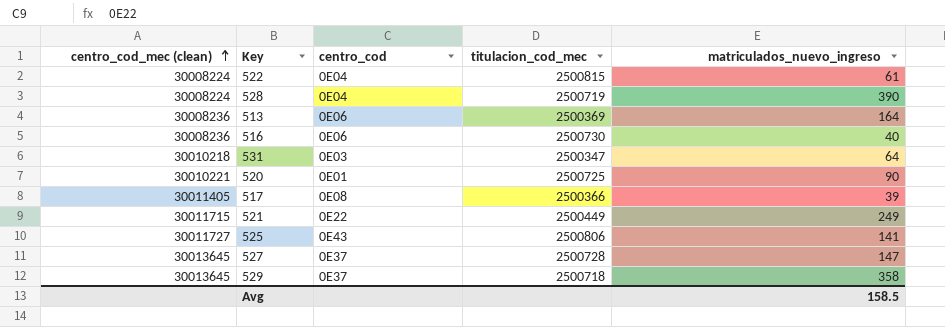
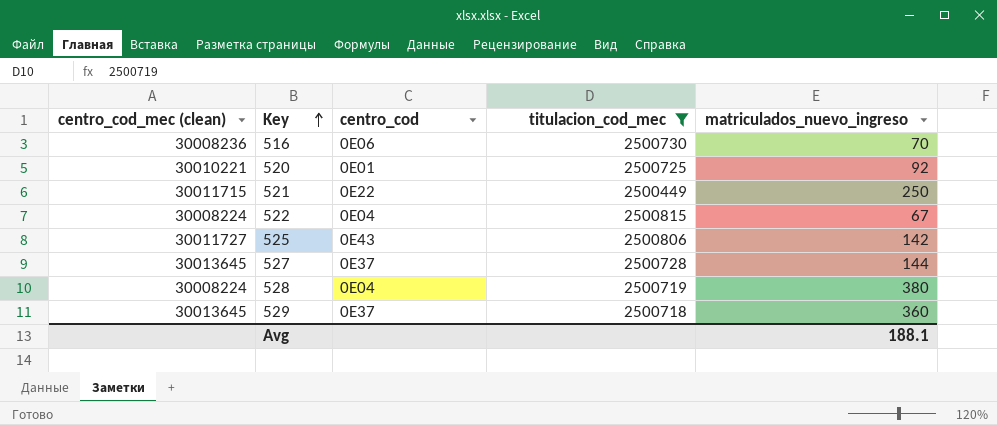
filter: none -> titulacion_cod_mec >= 2500449
row order: centro_cod_mec (clean) ascending -> Key ascending
516 | matriculados_nuevo_ingreso: 40 -> 70
520 | matriculados_nuevo_ingreso: 90 -> 92
521 | matriculados_nuevo_ingreso: 249 -> 250
522 | matriculados_nuevo_ingreso: 61 -> 67
525 | matriculados_nuevo_ingreso: 141 -> 142
527 | matriculados_nuevo_ingreso: 147 -> 144
528 | matriculados_nuevo_ingreso: 390 -> 380
529 | matriculados_nuevo_ingreso: 358 -> 360
Avg | matriculados_nuevo_ingreso: 158.5 -> 188.1

